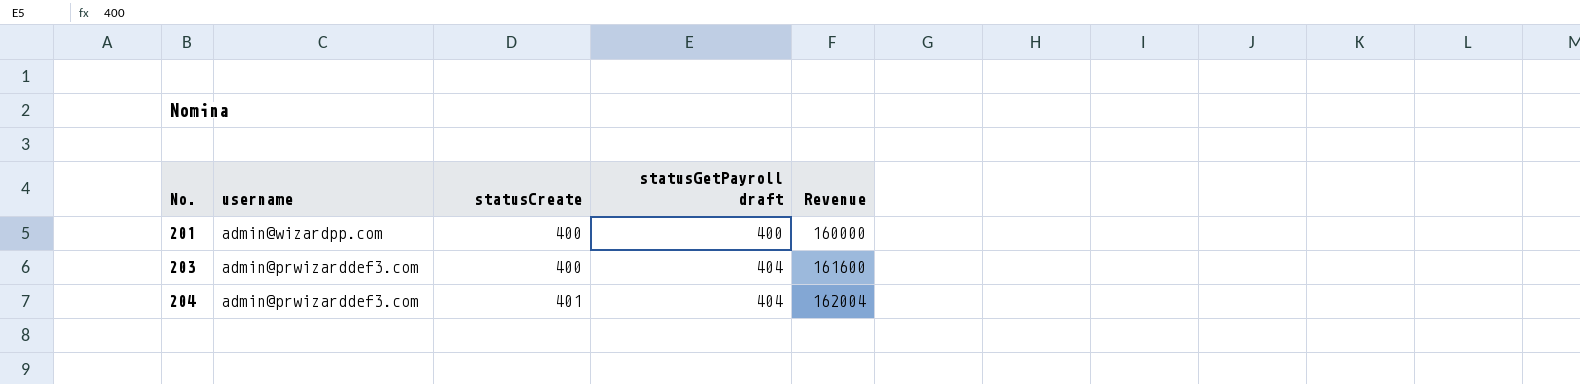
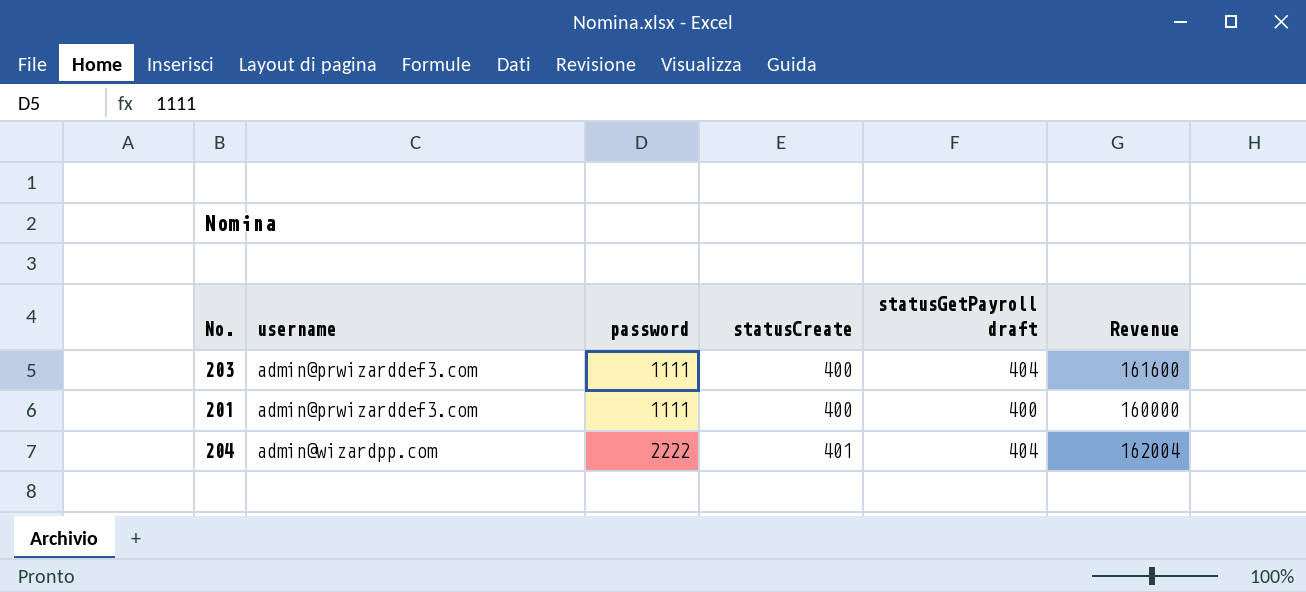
row order: No. ascending -> username ascending
column password | position: none -> 3
201 | username: admin@wizardpp.com -> admin@prwizarddef3.com
204 | username: admin@prwizarddef3.com -> admin@wizardpp.com

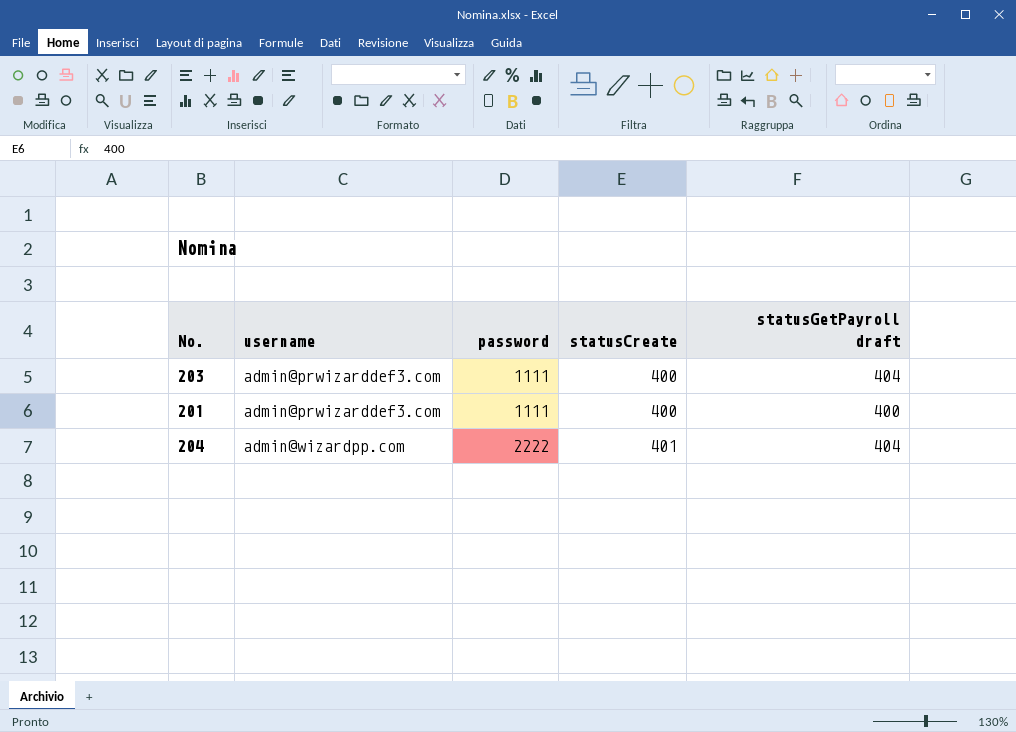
column Revenue | formula: [statusCreate] * [statusGetPayroll draft] -> none

